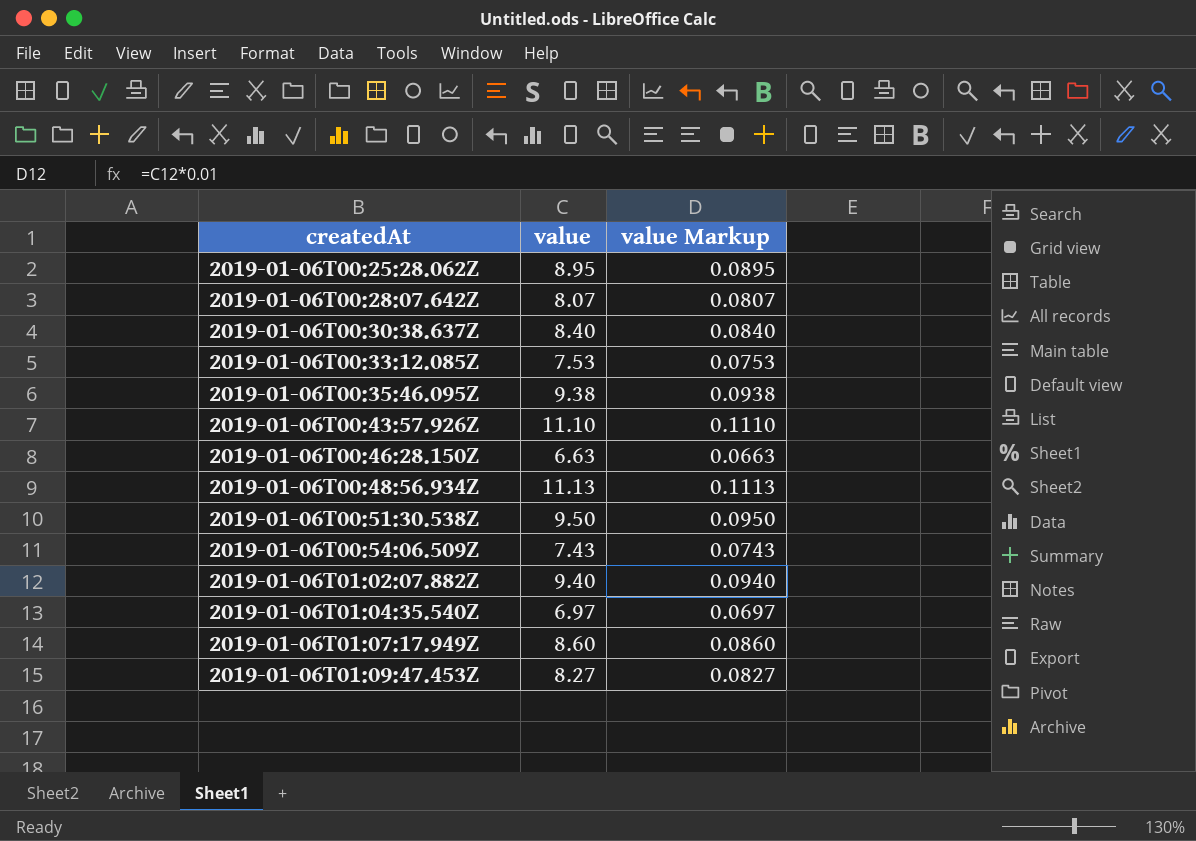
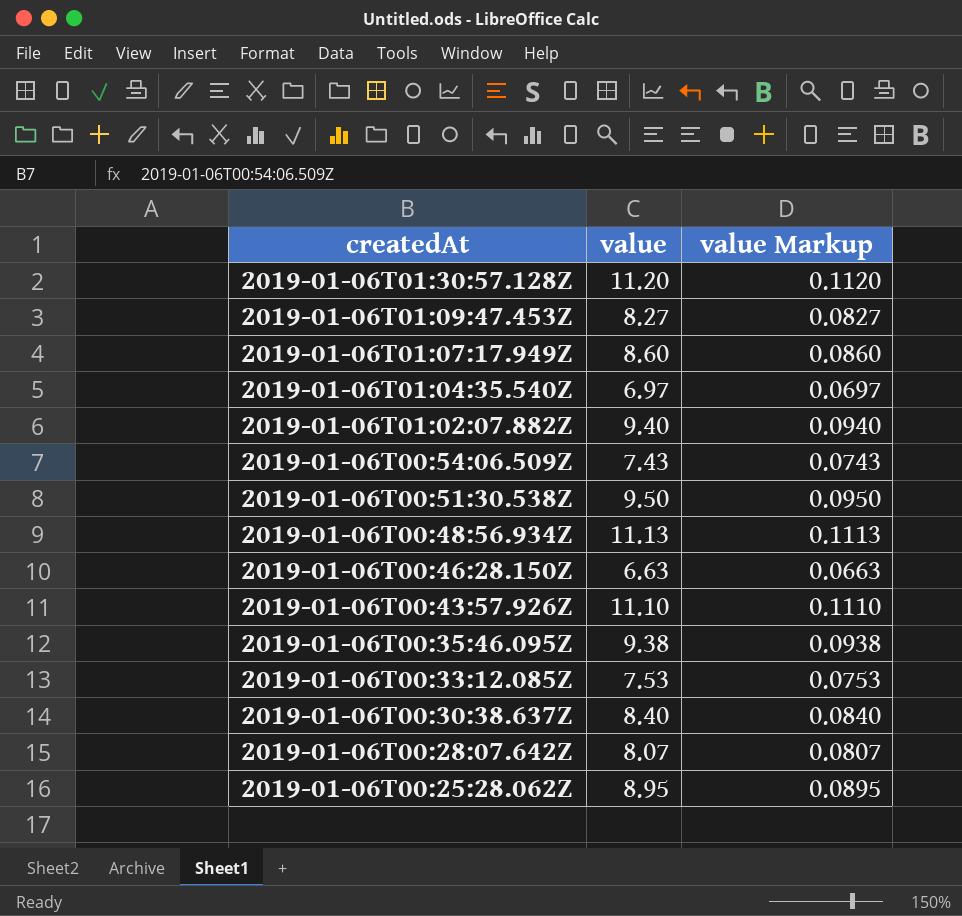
row order: createdAt ascending -> createdAt descending
row 2019-01-06T01:30:57.128Z: none -> 11.20 | 0.1120

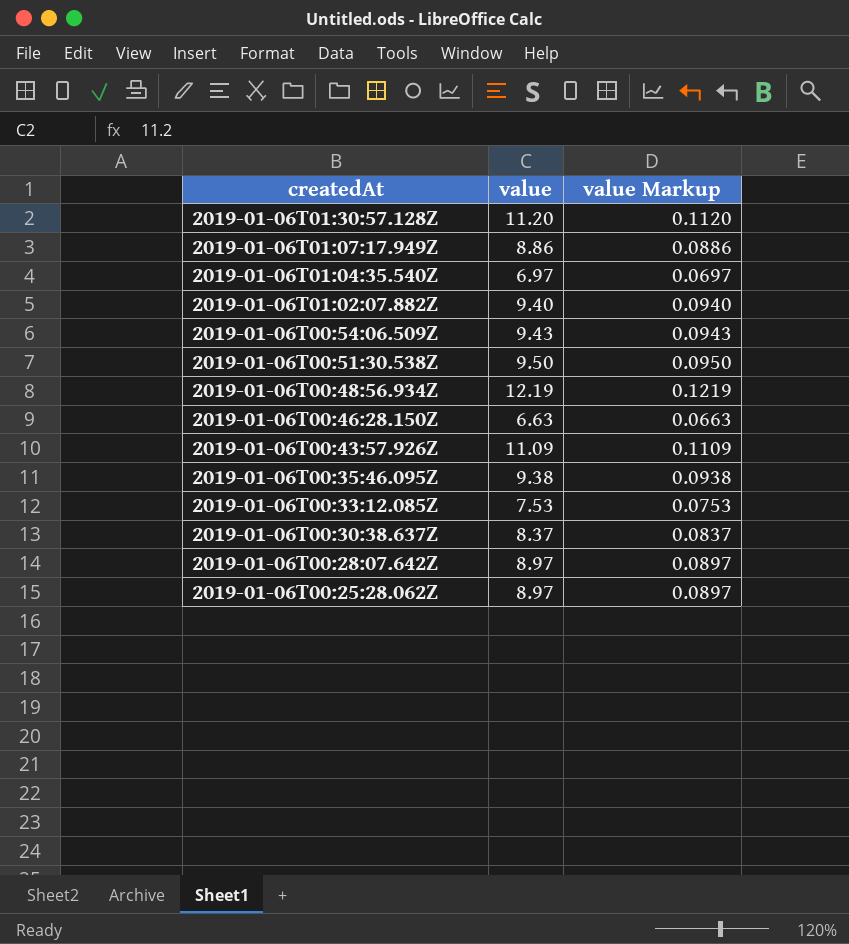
row 2019-01-06T01:09:47.453Z: 8.27 | 0.0827 -> none
2019-01-06T01:07:17.949Z | value: 8.60 -> 8.86
2019-01-06T01:07:17.949Z | value Markup: 0.0860 -> 0.0886
2019-01-06T00:54:06.509Z | value: 7.43 -> 9.43
2019-01-06T00:54:06.509Z | value Markup: 0.0743 -> 0.0943
2019-01-06T00:48:56.934Z | value: 11.13 -> 12.19
2019-01-06T00:48:56.934Z | value Markup: 0.1113 -> 0.1219
2019-01-06T00:43:57.926Z | value: 11.10 -> 11.09
2019-01-06T00:43:57.926Z | value Markup: 0.1110 -> 0.1109
2019-01-06T00:30:38.637Z | value: 8.40 -> 8.37
2019-01-06T00:30:38.637Z | value Markup: 0.0840 -> 0.0837
2019-01-06T00:28:07.642Z | value: 8.07 -> 8.97
2019-01-06T00:28:07.642Z | value Markup: 0.0807 -> 0.0897
2019-01-06T00:25:28.062Z | value: 8.95 -> 8.97
2019-01-06T00:25:28.062Z | value Markup: 0.0895 -> 0.0897

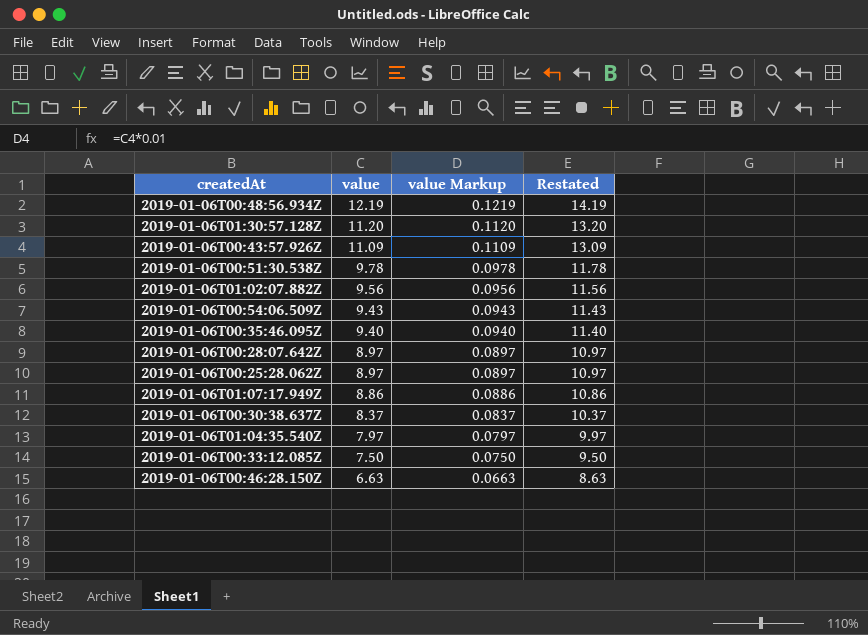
row order: createdAt descending -> value descending
column Restated | formula: none -> [value] + 2
2019-01-06T00:51:30.538Z | value: 9.50 -> 9.78
2019-01-06T00:51:30.538Z | value Markup: 0.0950 -> 0.0978
2019-01-06T01:02:07.882Z | value: 9.40 -> 9.56
2019-01-06T01:02:07.882Z | value Markup: 0.0940 -> 0.0956
2019-01-06T00:35:46.095Z | value: 9.38 -> 9.40
2019-01-06T00:35:46.095Z | value Markup: 0.0938 -> 0.0940
2019-01-06T01:04:35.540Z | value: 6.97 -> 7.97
2019-01-06T01:04:35.540Z | value Markup: 0.0697 -> 0.0797
2019-01-06T00:33:12.085Z | value: 7.53 -> 7.50
2019-01-06T00:33:12.085Z | value Markup: 0.0753 -> 0.0750

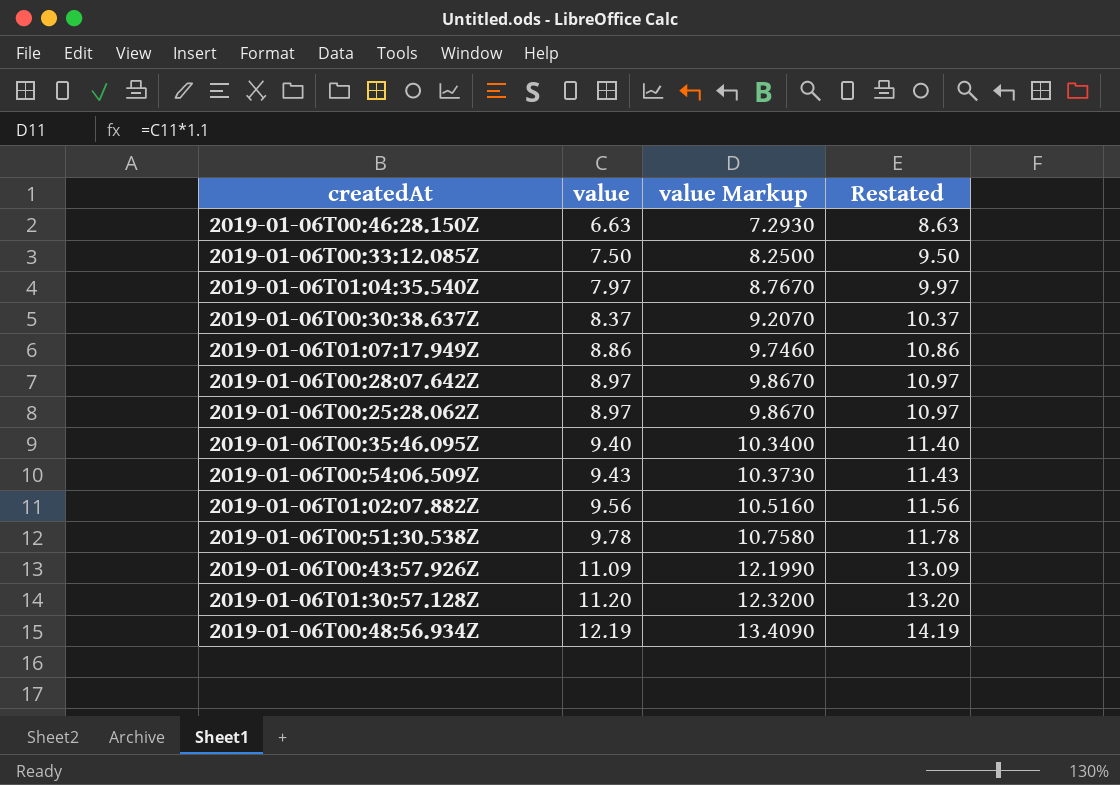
row order: value descending -> value ascending
column value Markup | formula: [value] * 0.01 -> [value] * 1.1

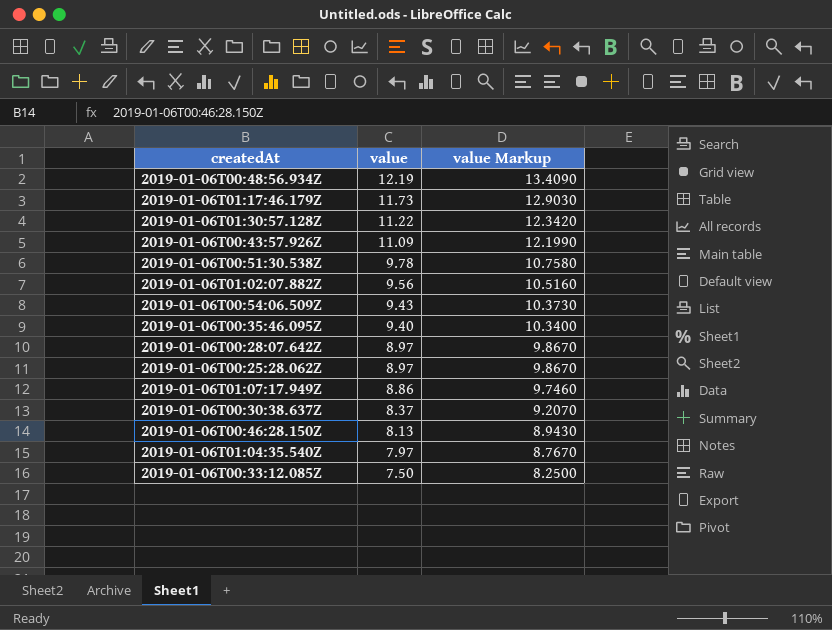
row order: value ascending -> value descending
column Restated | formula: [value] + 2 -> none
row 2019-01-06T01:17:46.179Z: none -> 11.73 | 12.9030
2019-01-06T01:30:57.128Z | value: 11.20 -> 11.22
2019-01-06T01:30:57.128Z | value Markup: 12.3200 -> 12.3420
2019-01-06T00:46:28.150Z | value: 6.63 -> 8.13
2019-01-06T00:46:28.150Z | value Markup: 7.2930 -> 8.9430

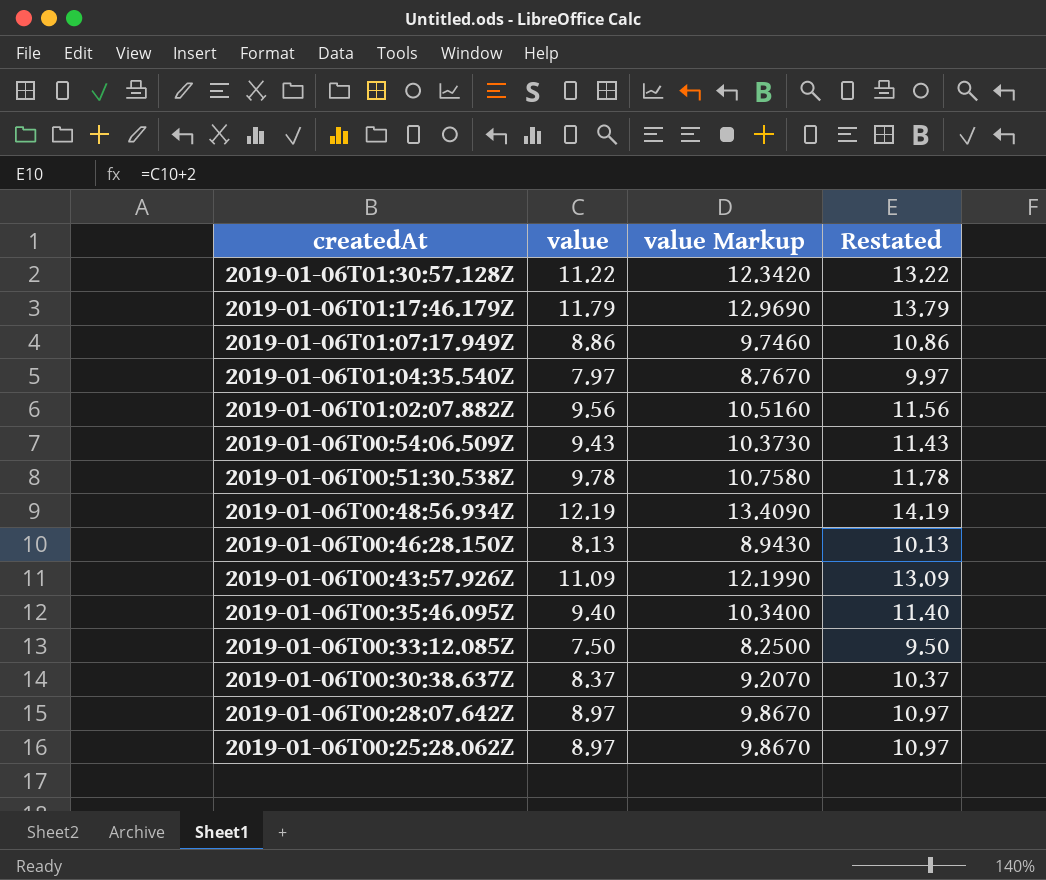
row order: value descending -> createdAt descending
column Restated | formula: none -> [value] + 2
2019-01-06T01:17:46.179Z | value: 11.73 -> 11.79
2019-01-06T01:17:46.179Z | value Markup: 12.9030 -> 12.9690

